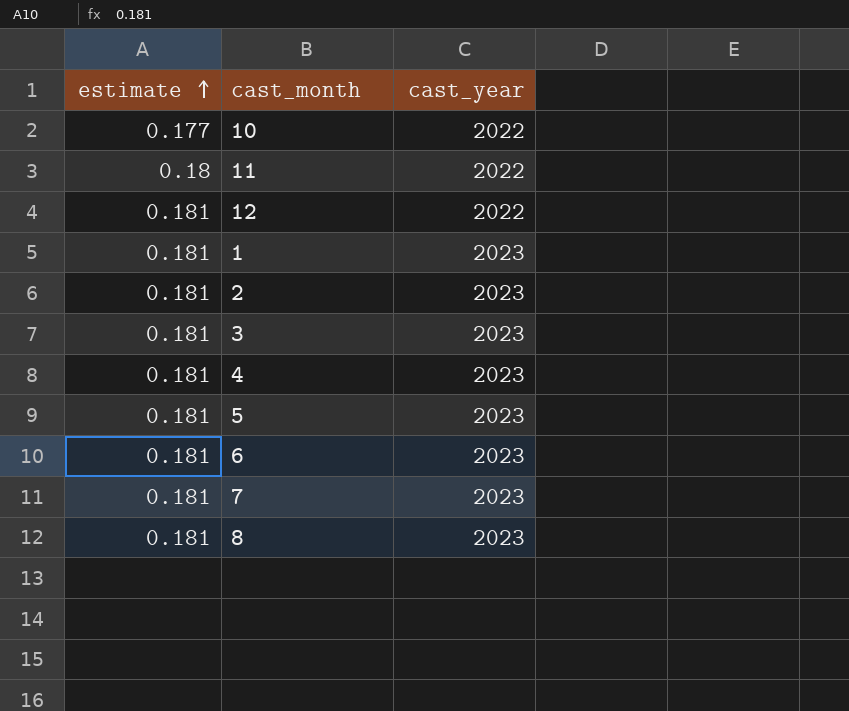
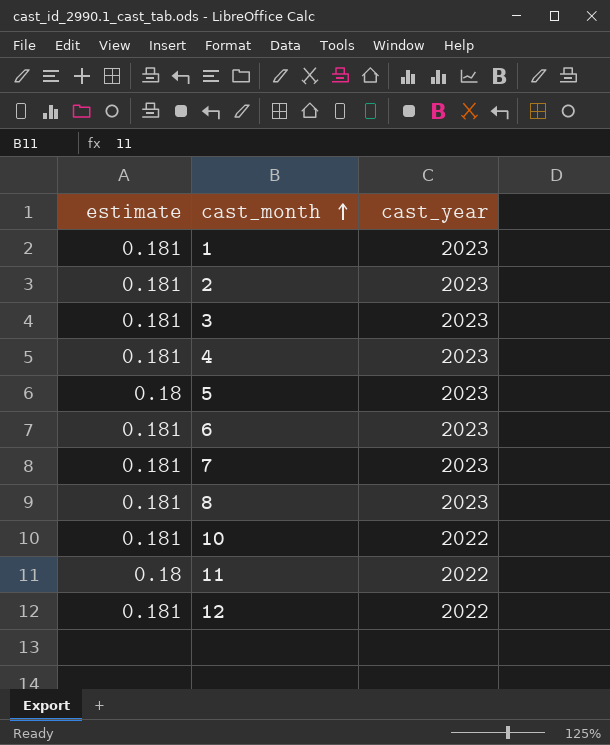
row order: estimate ascending -> cast_month ascending
5 | estimate: 0.181 -> 0.18
10 | estimate: 0.177 -> 0.181

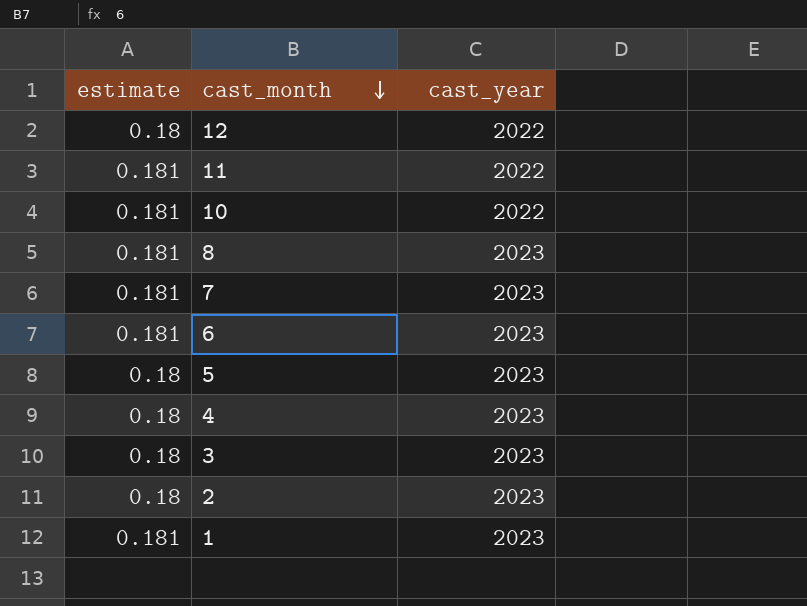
row order: cast_month ascending -> cast_month descending
12 | estimate: 0.181 -> 0.18
11 | estimate: 0.18 -> 0.181
4 | estimate: 0.181 -> 0.18
3 | estimate: 0.181 -> 0.18
2 | estimate: 0.181 -> 0.18

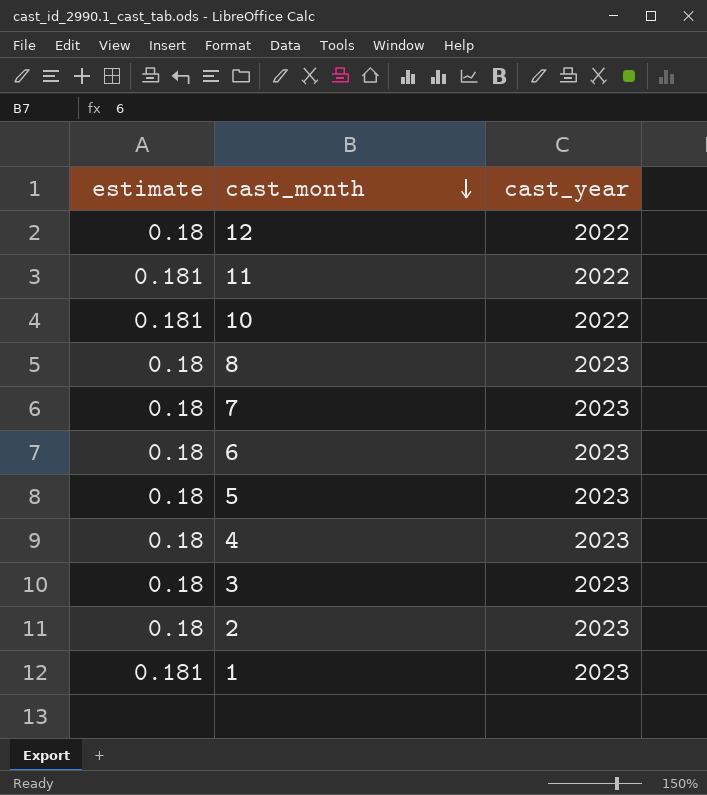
8 | estimate: 0.181 -> 0.18
7 | estimate: 0.181 -> 0.18
6 | estimate: 0.181 -> 0.18

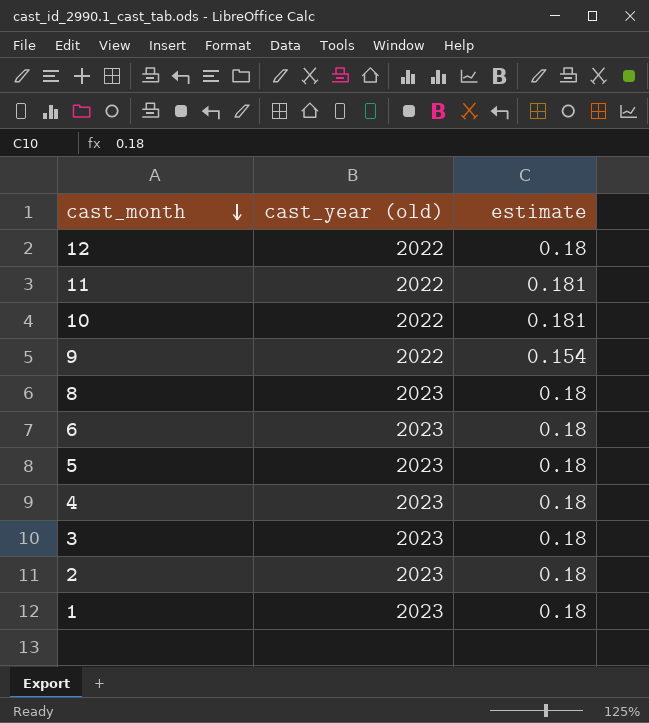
column name: cast_year -> cast_year (old)
column estimate | position: 1 -> 3
row 7: 0.18 | 2023 -> none
row 9: none -> 2022 | 0.154
1 | estimate: 0.181 -> 0.18

